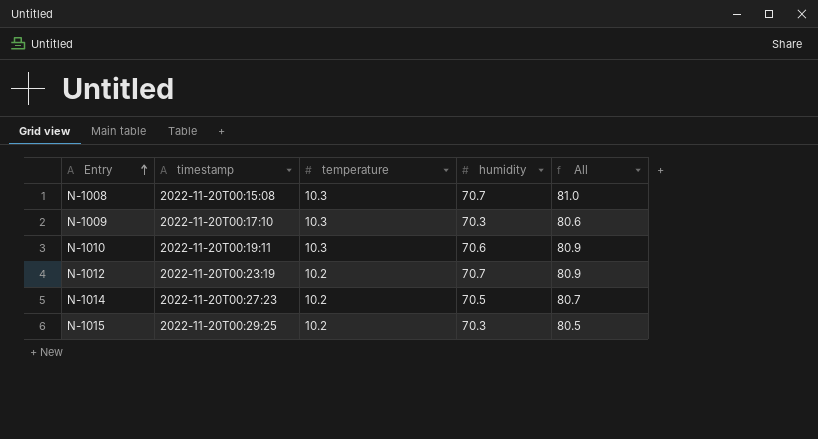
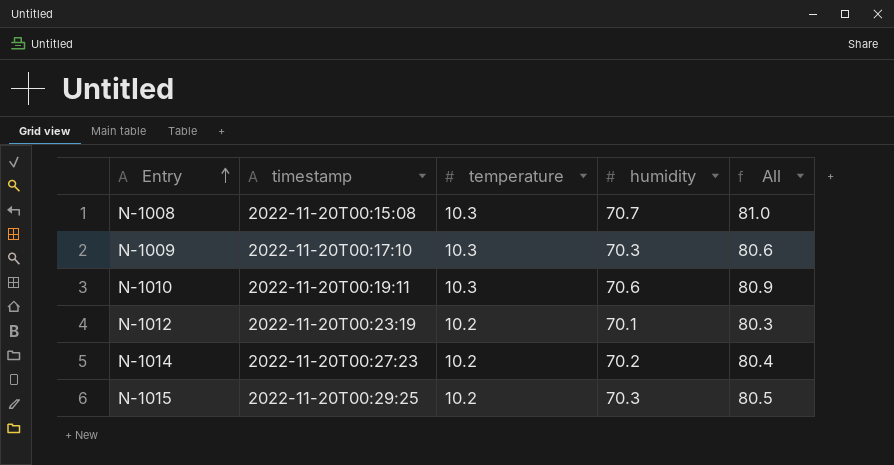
N-1012 | humidity: 70.7 -> 70.1
N-1012 | All: 80.9 -> 80.3
N-1014 | humidity: 70.5 -> 70.2
N-1014 | All: 80.7 -> 80.4

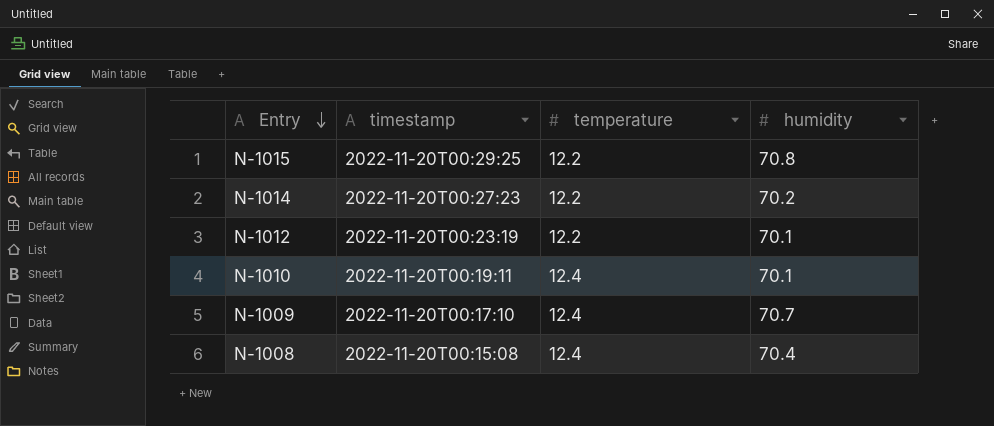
row order: Entry ascending -> Entry descending
column All | formula: [temperature] + [humidity] -> none
N-1015 | temperature: 10.2 -> 12.2
N-1015 | humidity: 70.3 -> 70.8
N-1014 | temperature: 10.2 -> 12.2
N-1012 | temperature: 10.2 -> 12.2
N-1010 | temperature: 10.3 -> 12.4
N-1010 | humidity: 70.6 -> 70.1
N-1009 | temperature: 10.3 -> 12.4
N-1009 | humidity: 70.3 -> 70.7
N-1008 | temperature: 10.3 -> 12.4
N-1008 | humidity: 70.7 -> 70.4

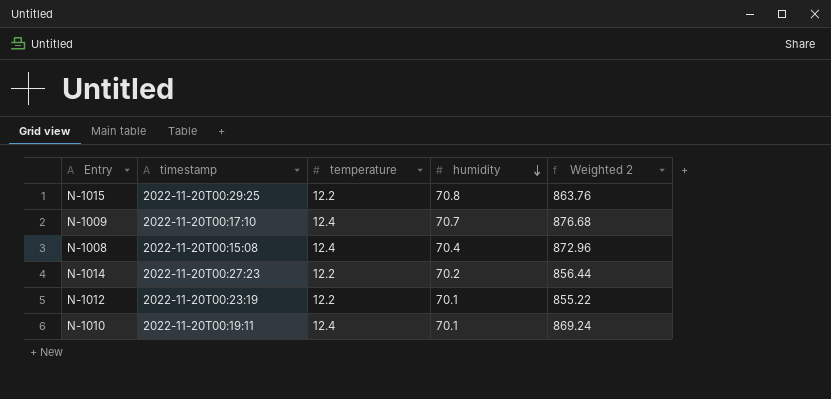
row order: Entry descending -> humidity descending
column Weighted 2 | formula: none -> [temperature] * [humidity]

